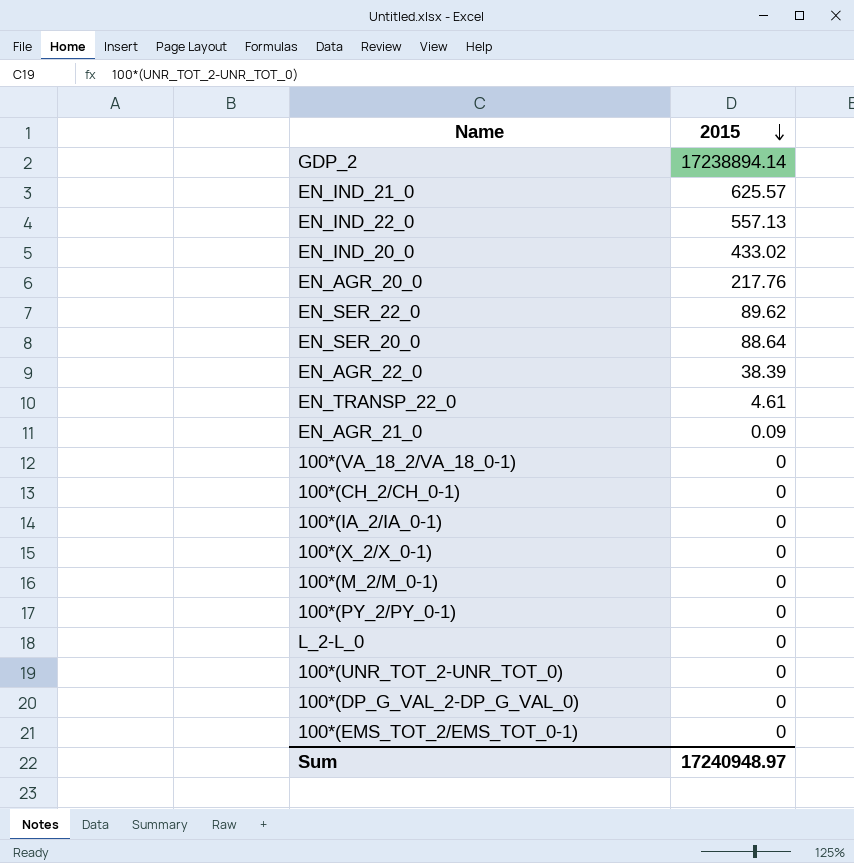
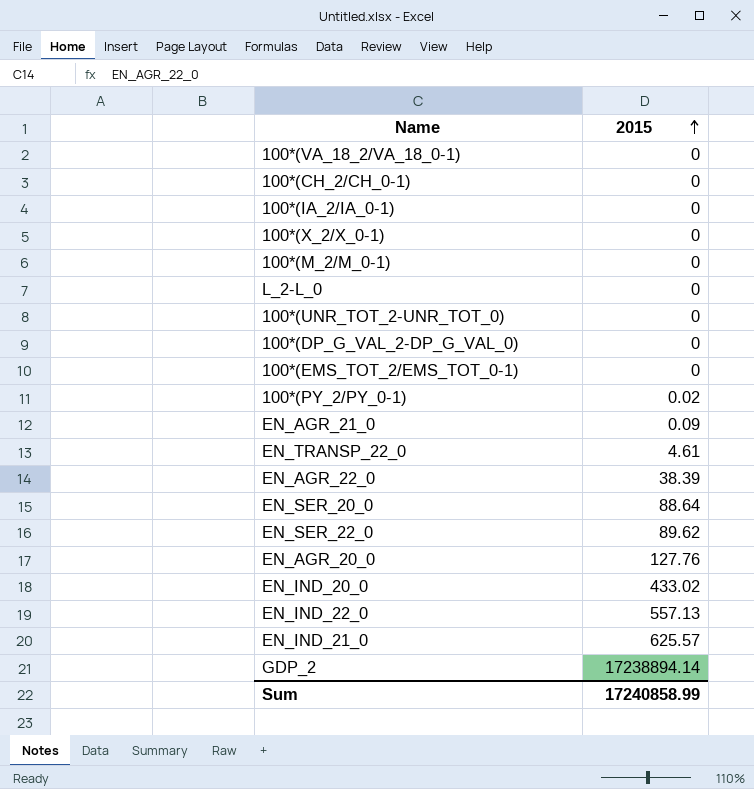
row order: 2015 descending -> 2015 ascending
100*(PY_2/PY_0-1) | 2015: 0 -> 0.02
EN_AGR_20_0 | 2015: 217.76 -> 127.76
Sum | 2015: 17240948.97 -> 17240858.99

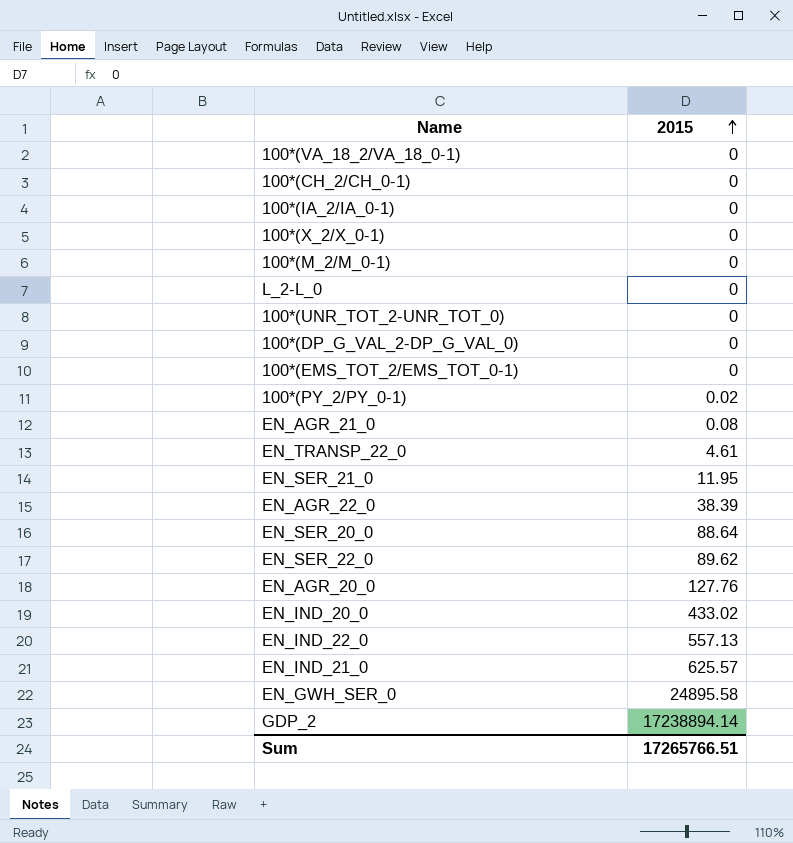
EN_AGR_21_0 | 2015: 0.09 -> 0.08
row EN_SER_21_0: none -> 11.95
row EN_GWH_SER_0: none -> 24895.58
Sum | 2015: 17240858.99 -> 17265766.51

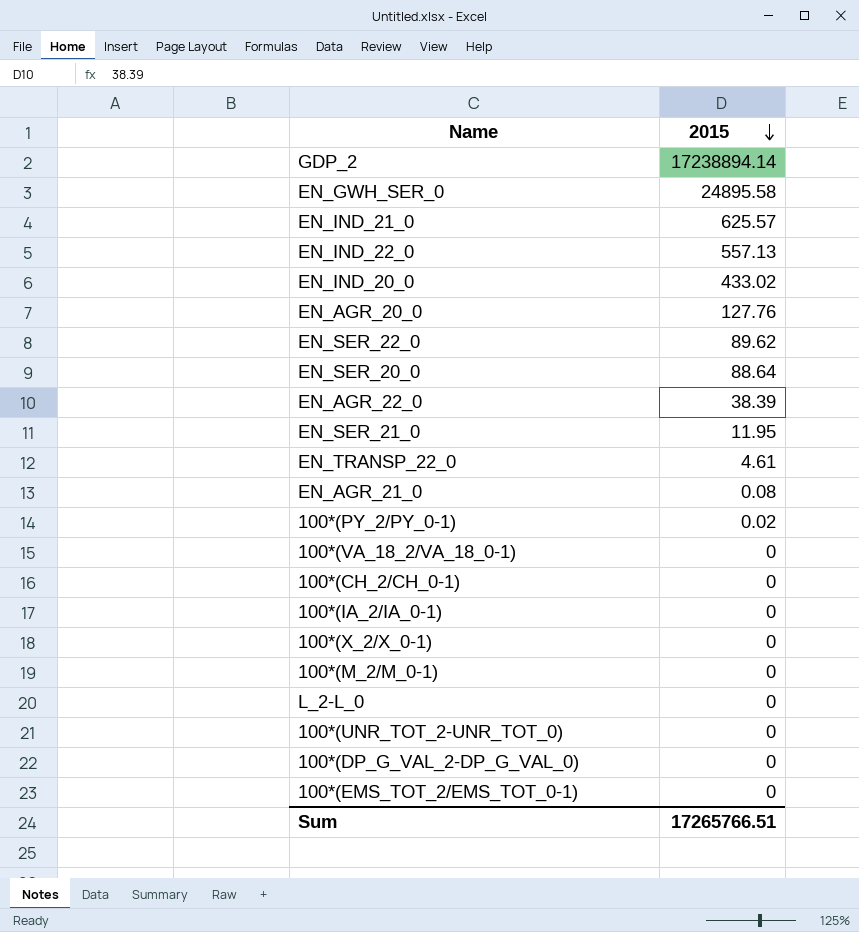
row order: 2015 ascending -> 2015 descending

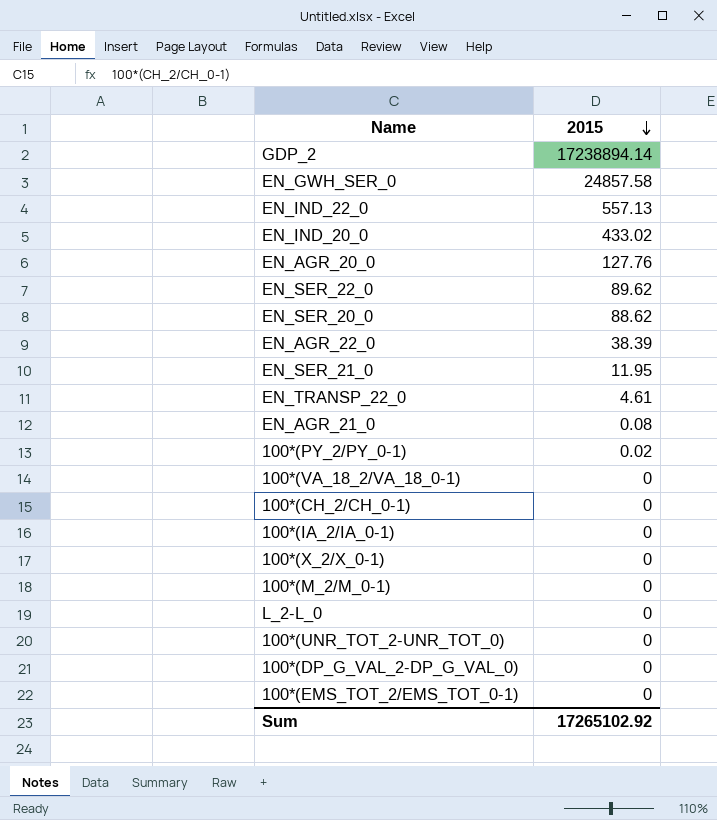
row EN_IND_21_0: 625.57 -> none
EN_GWH_SER_0 | 2015: 24895.58 -> 24857.58
EN_SER_20_0 | 2015: 88.64 -> 88.62
Sum | 2015: 17265766.51 -> 17265102.92

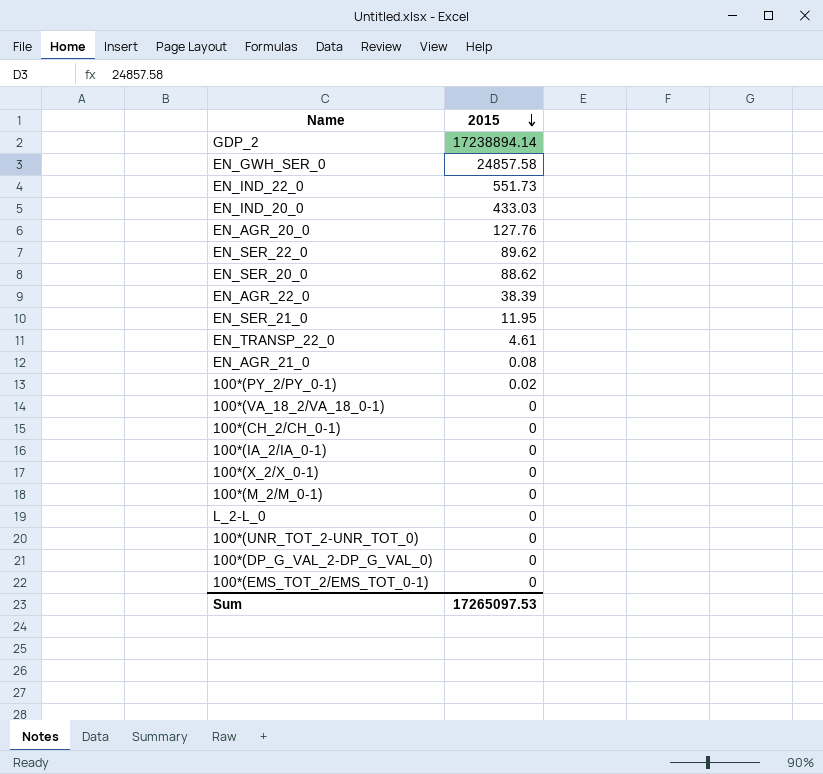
EN_IND_22_0 | 2015: 557.13 -> 551.73
EN_IND_20_0 | 2015: 433.02 -> 433.03
Sum | 2015: 17265102.92 -> 17265097.53

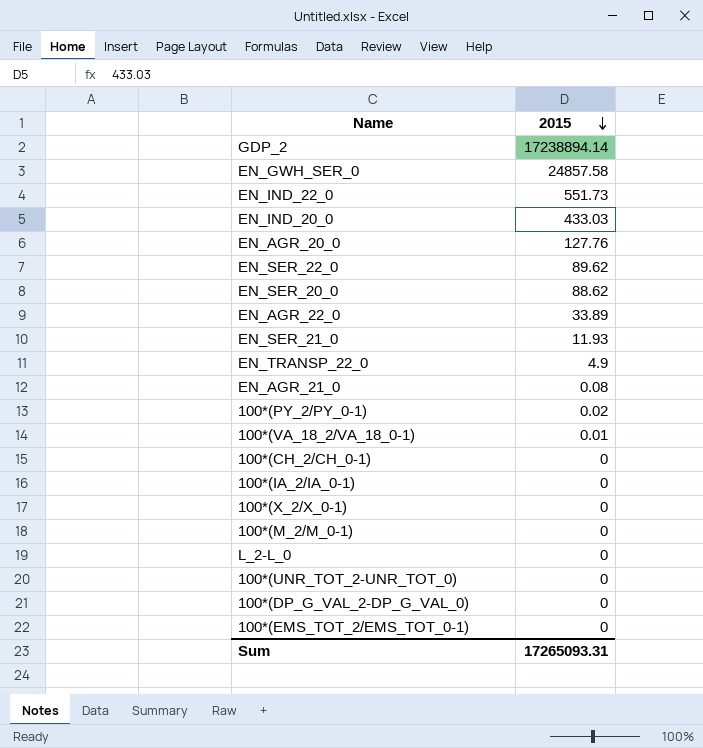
EN_AGR_22_0 | 2015: 38.39 -> 33.89
EN_SER_21_0 | 2015: 11.95 -> 11.93
EN_TRANSP_22_0 | 2015: 4.61 -> 4.9
100*(VA_18_2/VA_18_0-1) | 2015: 0 -> 0.01
Sum | 2015: 17265097.53 -> 17265093.31

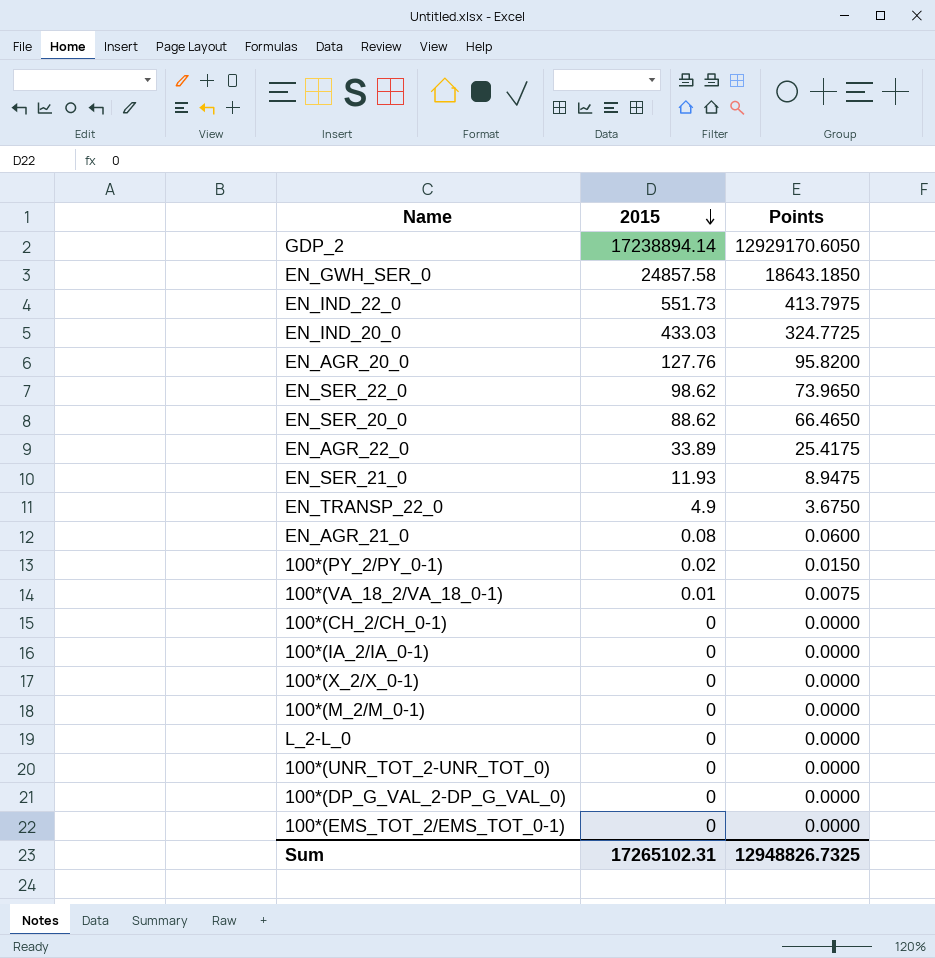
column Points | formula: none -> [2015] * 0.75
EN_SER_22_0 | 2015: 89.62 -> 98.62
Sum | 2015: 17265093.31 -> 17265102.31

